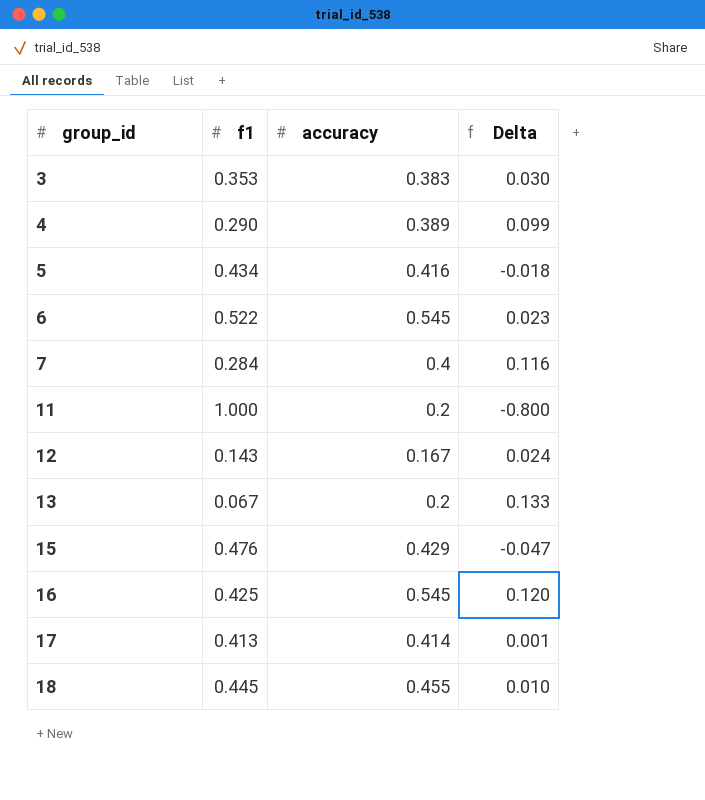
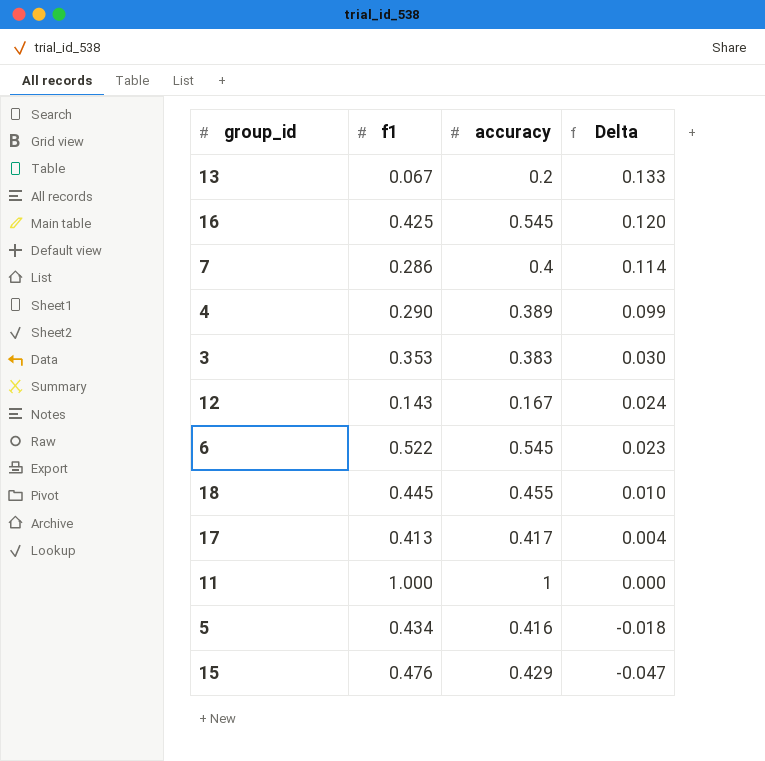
row order: group_id ascending -> Delta descending
7 | f1: 0.284 -> 0.286
7 | Delta: 0.116 -> 0.114
17 | accuracy: 0.414 -> 0.417
17 | Delta: 0.001 -> 0.004
11 | accuracy: 0.2 -> 1
11 | Delta: -0.800 -> 0.000

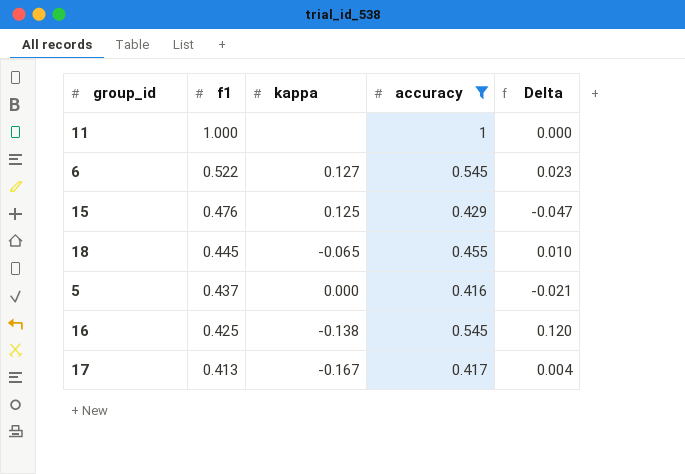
filter: none -> accuracy >= 0.416
row order: Delta descending -> f1 descending
column kappa | position: none -> 3
5 | f1: 0.434 -> 0.437
5 | Delta: -0.018 -> -0.021

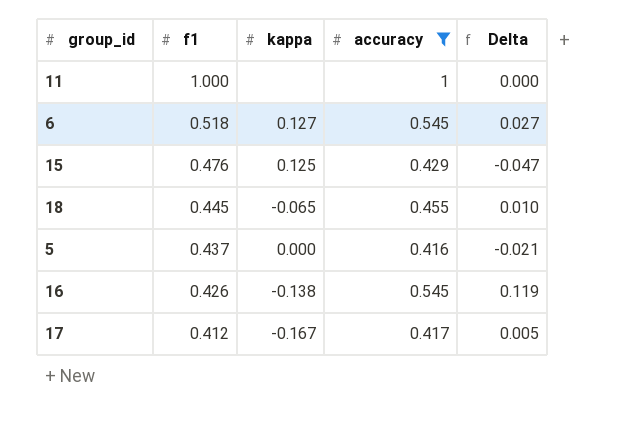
6 | f1: 0.522 -> 0.518
6 | Delta: 0.023 -> 0.027
16 | f1: 0.425 -> 0.426
16 | Delta: 0.120 -> 0.119
17 | f1: 0.413 -> 0.412
17 | Delta: 0.004 -> 0.005

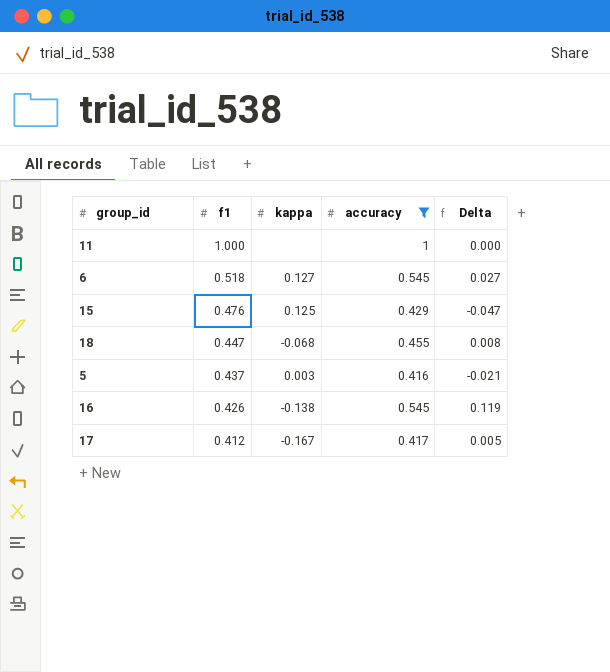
18 | f1: 0.445 -> 0.447
18 | kappa: -0.065 -> -0.068
18 | Delta: 0.010 -> 0.008
5 | kappa: 0.000 -> 0.003

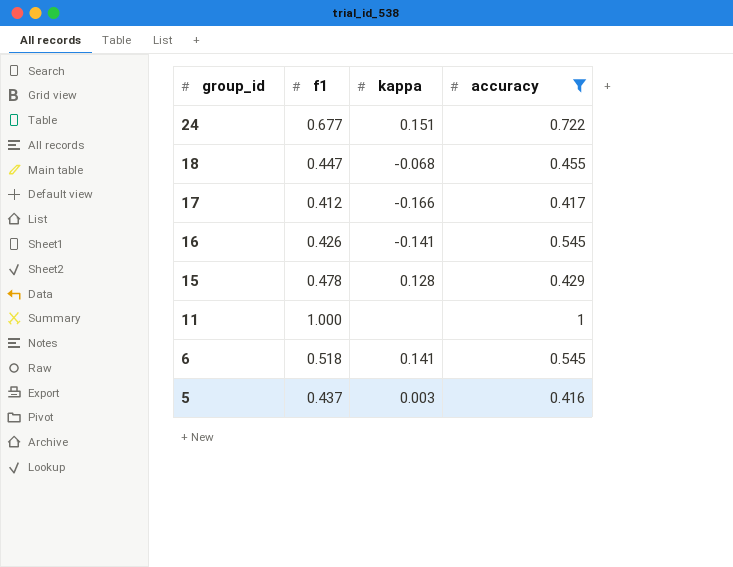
row order: f1 descending -> group_id descending
column Delta | formula: [accuracy] - [f1] -> none
row 24: none -> 0.677 | 0.151 | 0.722
17 | kappa: -0.167 -> -0.166
16 | kappa: -0.138 -> -0.141
15 | f1: 0.476 -> 0.478
15 | kappa: 0.125 -> 0.128
6 | kappa: 0.127 -> 0.141

